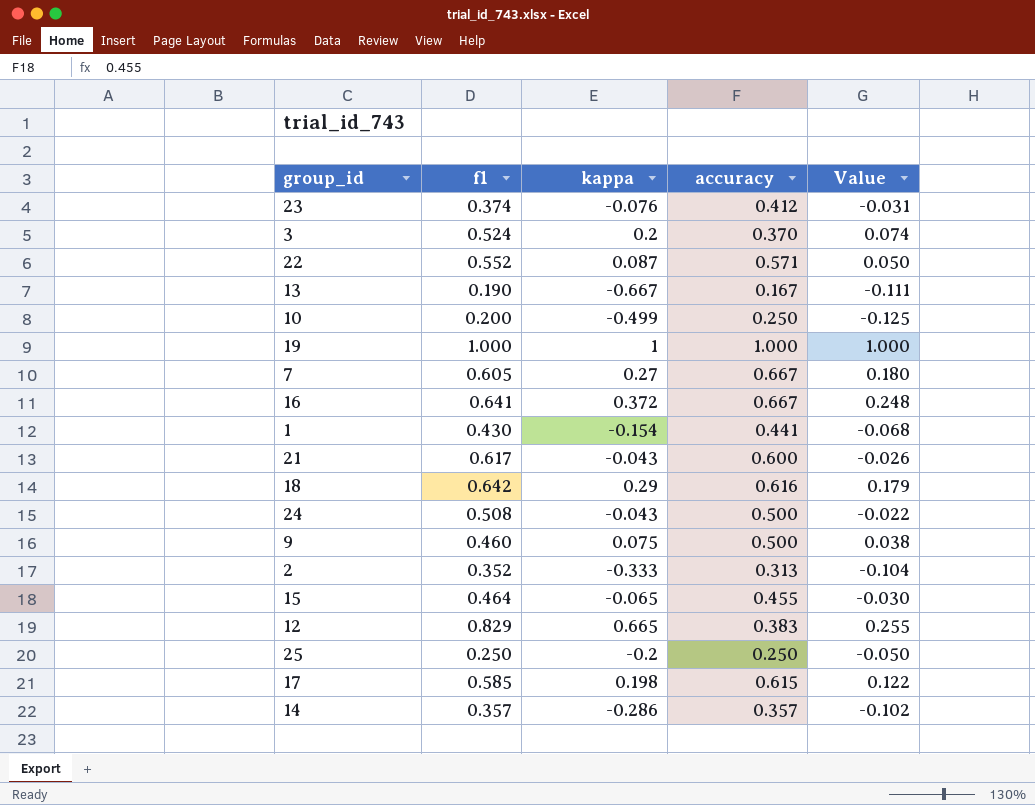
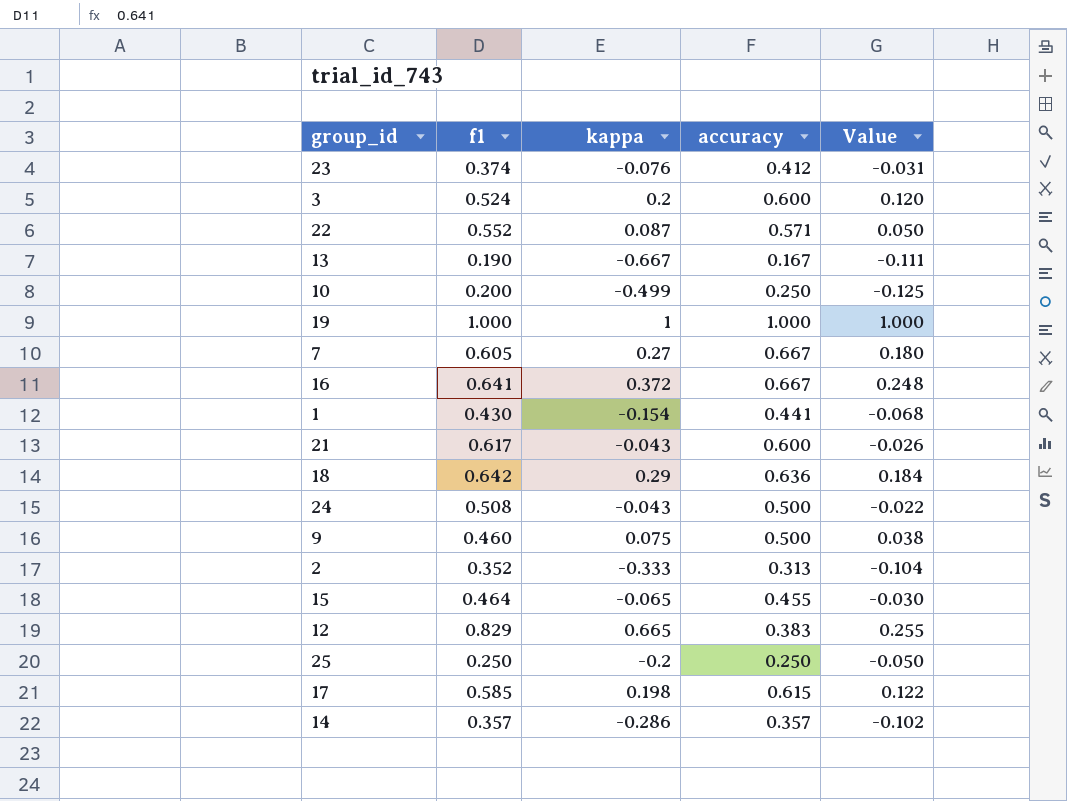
3 | accuracy: 0.370 -> 0.600
3 | Value: 0.074 -> 0.120
18 | accuracy: 0.616 -> 0.636
18 | Value: 0.179 -> 0.184

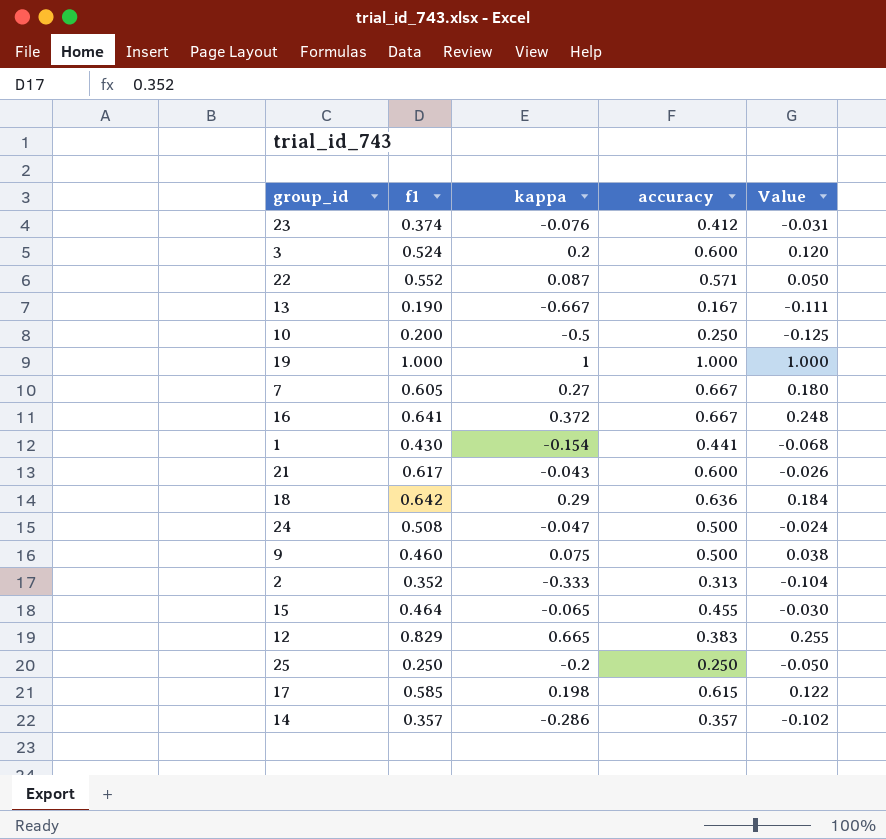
10 | kappa: -0.499 -> -0.5
24 | kappa: -0.043 -> -0.047
24 | Value: -0.022 -> -0.024

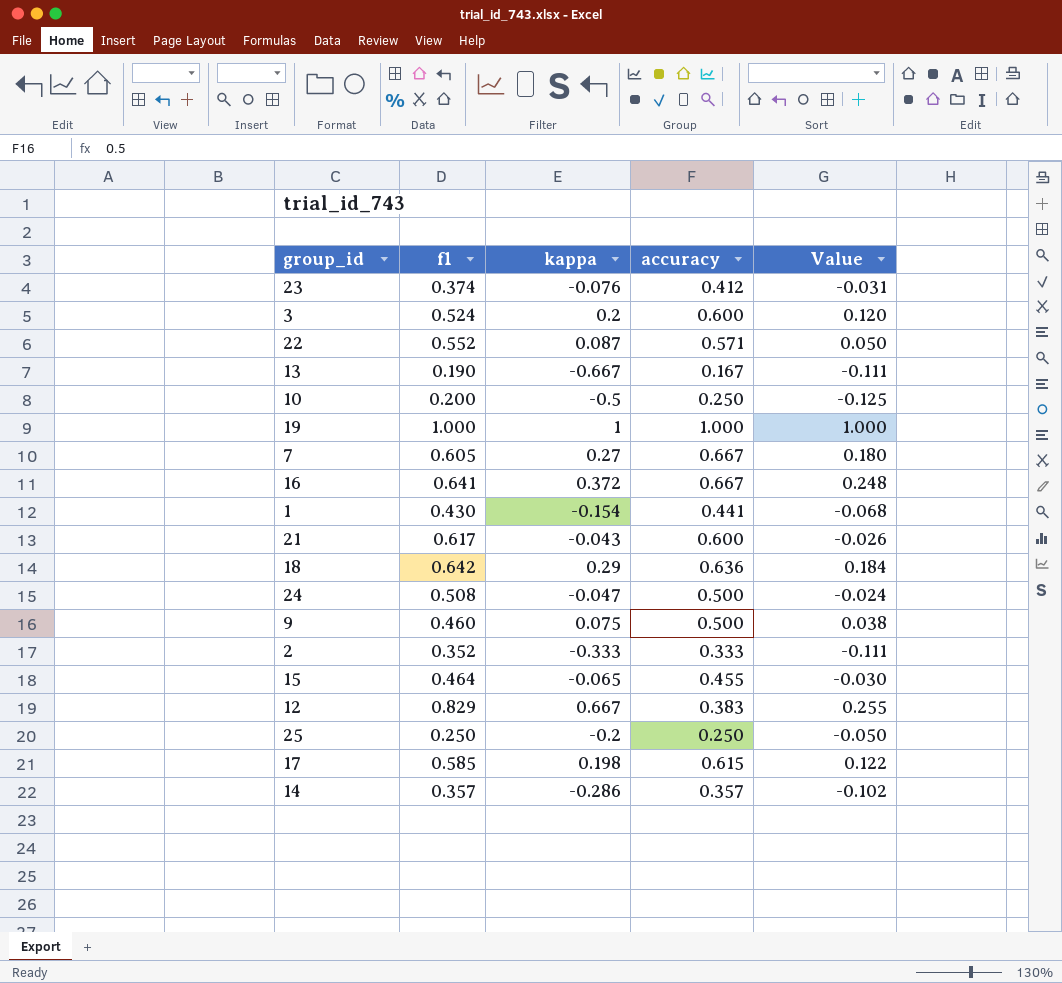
2 | accuracy: 0.313 -> 0.333
2 | Value: -0.104 -> -0.111
12 | kappa: 0.665 -> 0.667

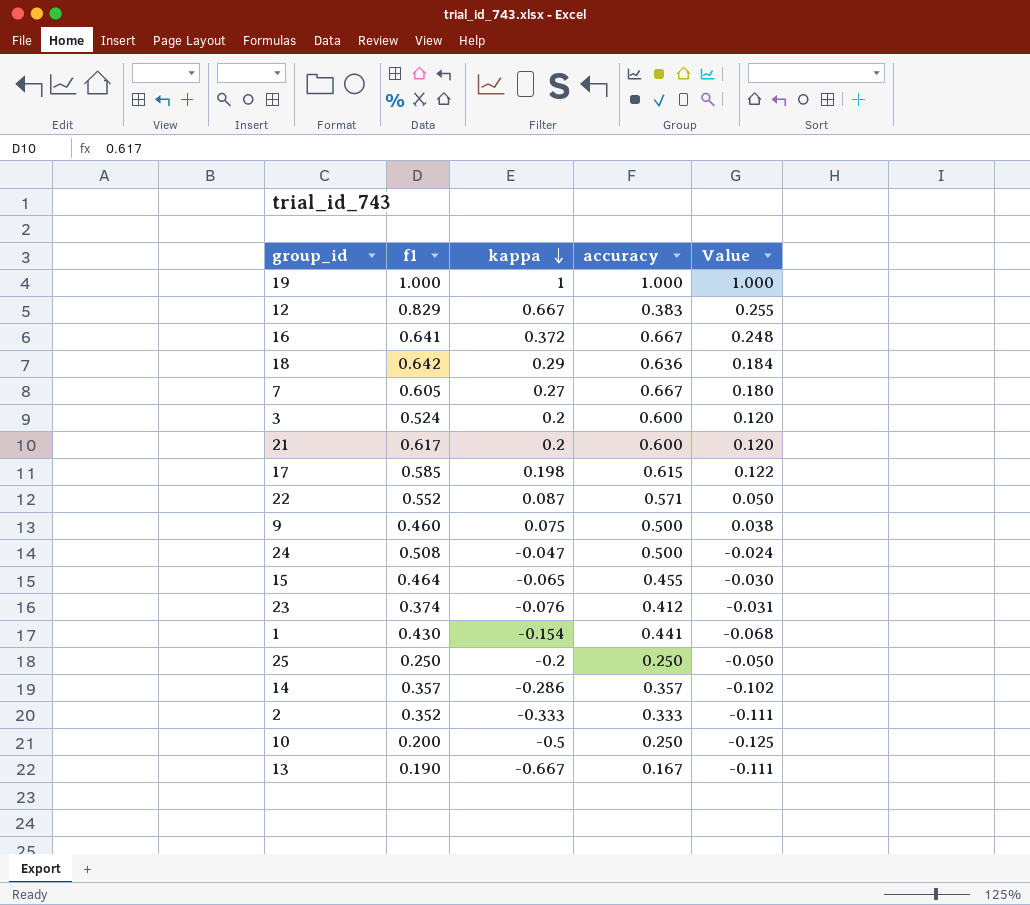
row order: none -> kappa descending
21 | kappa: -0.043 -> 0.2
21 | Value: -0.026 -> 0.120

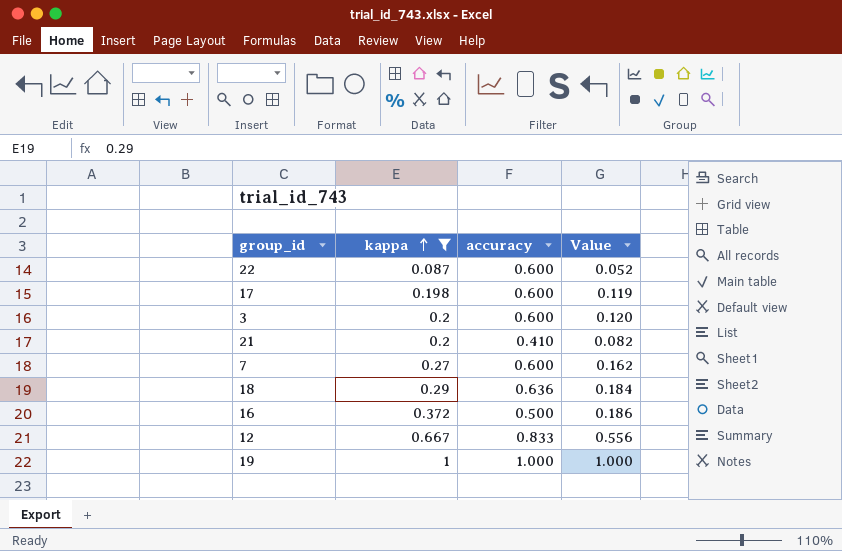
filter: none -> kappa >= 0.087
row order: kappa descending -> kappa ascending
column f1 | position: 2 -> none
22 | accuracy: 0.571 -> 0.600
22 | Value: 0.050 -> 0.052
17 | accuracy: 0.615 -> 0.600
17 | Value: 0.122 -> 0.119
21 | accuracy: 0.600 -> 0.410
21 | Value: 0.120 -> 0.082
7 | accuracy: 0.667 -> 0.600
7 | Value: 0.180 -> 0.162
16 | accuracy: 0.667 -> 0.500
16 | Value: 0.248 -> 0.186
12 | accuracy: 0.383 -> 0.833
12 | Value: 0.255 -> 0.556

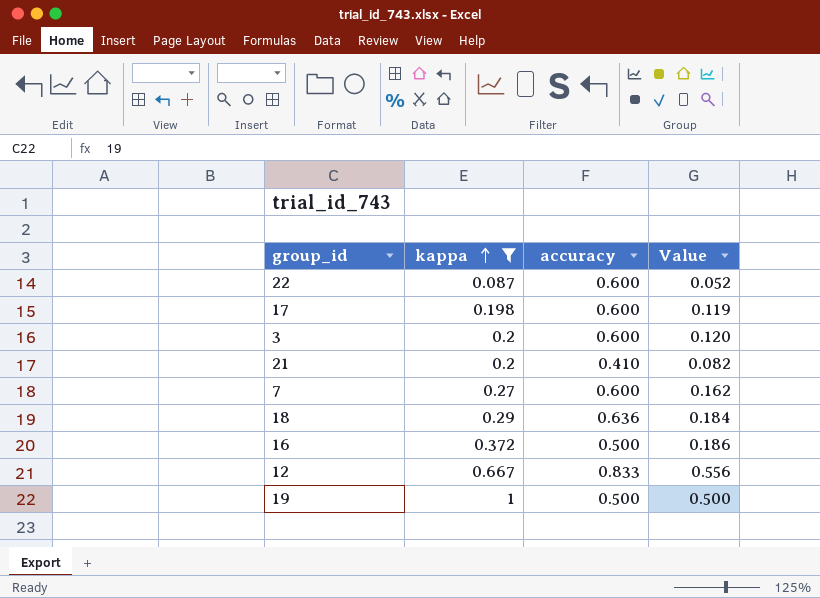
19 | accuracy: 1.000 -> 0.500
19 | Value: 1.000 -> 0.500

